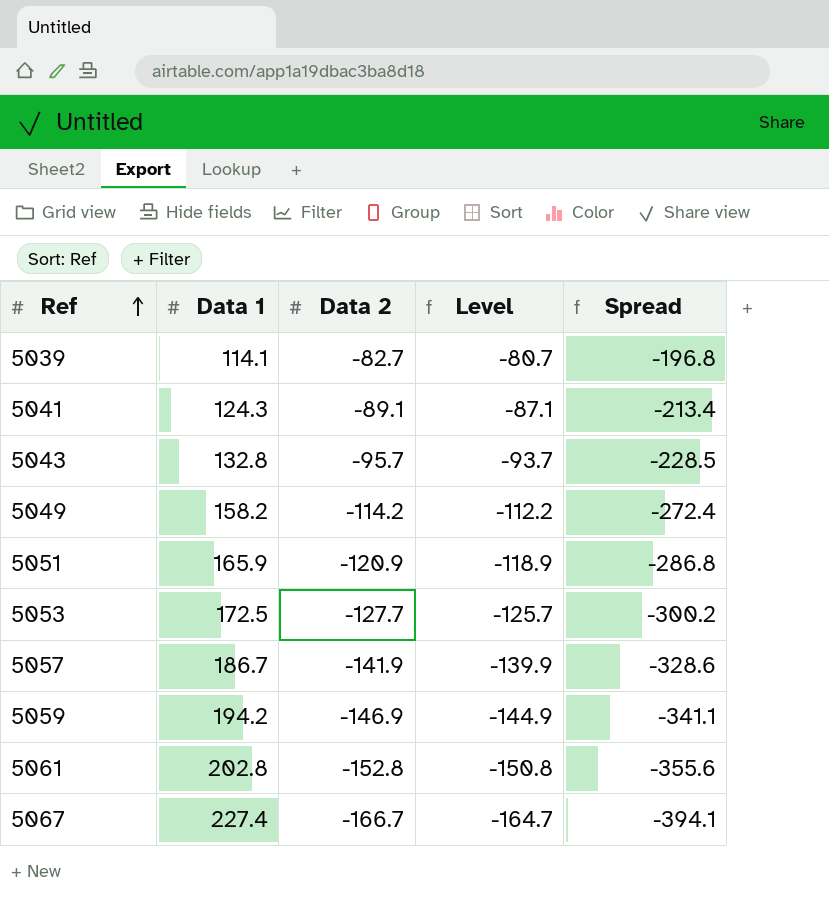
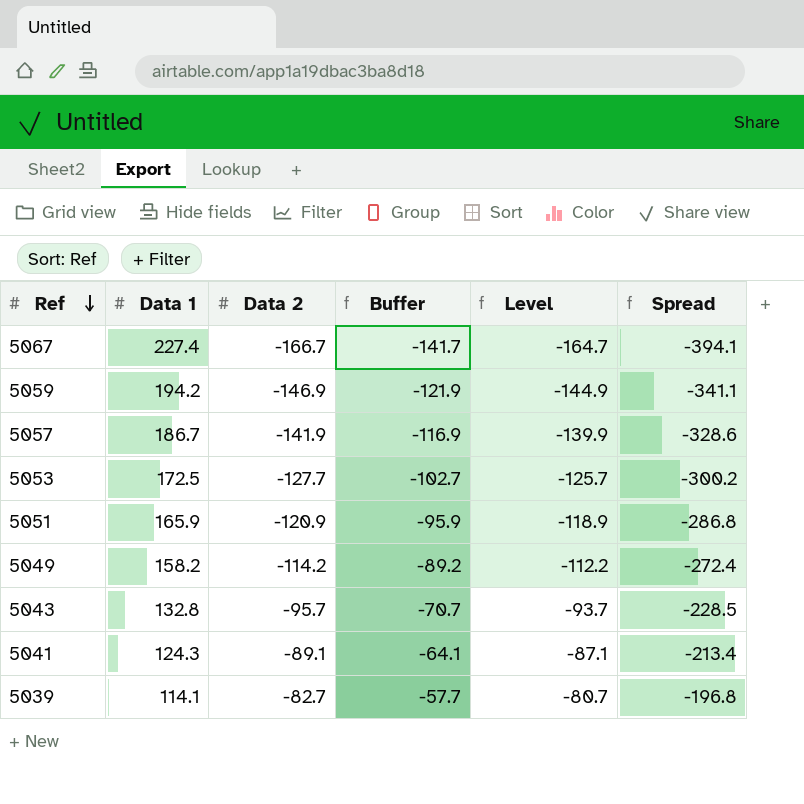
row order: Ref ascending -> Ref descending
column Buffer | formula: none -> [Data 2] + 25
row 5061: 202.8 | -152.8 | -150.8 | -355.6 -> none

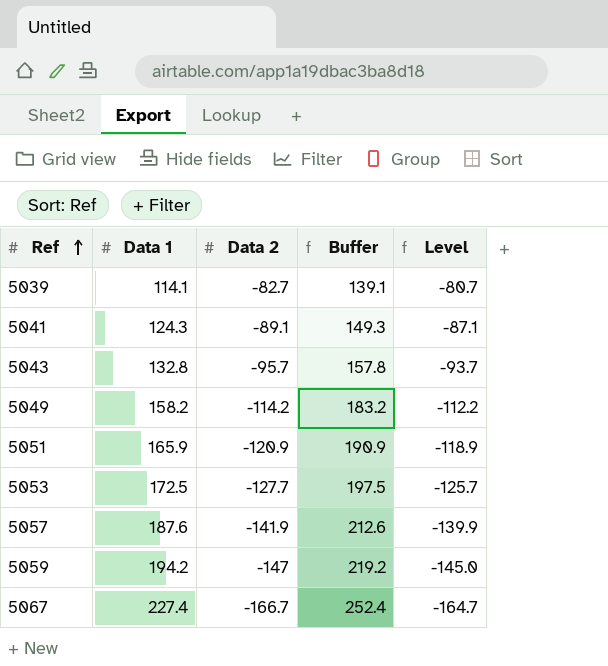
row order: Ref descending -> Ref ascending
column Spread | formula: [Data 2] - [Data 1] -> none
column Buffer | formula: [Data 2] + 25 -> [Data 1] + 25
5057 | Data 1: 186.7 -> 187.6
5059 | Data 2: -146.9 -> -147
5059 | Level: -144.9 -> -145.0

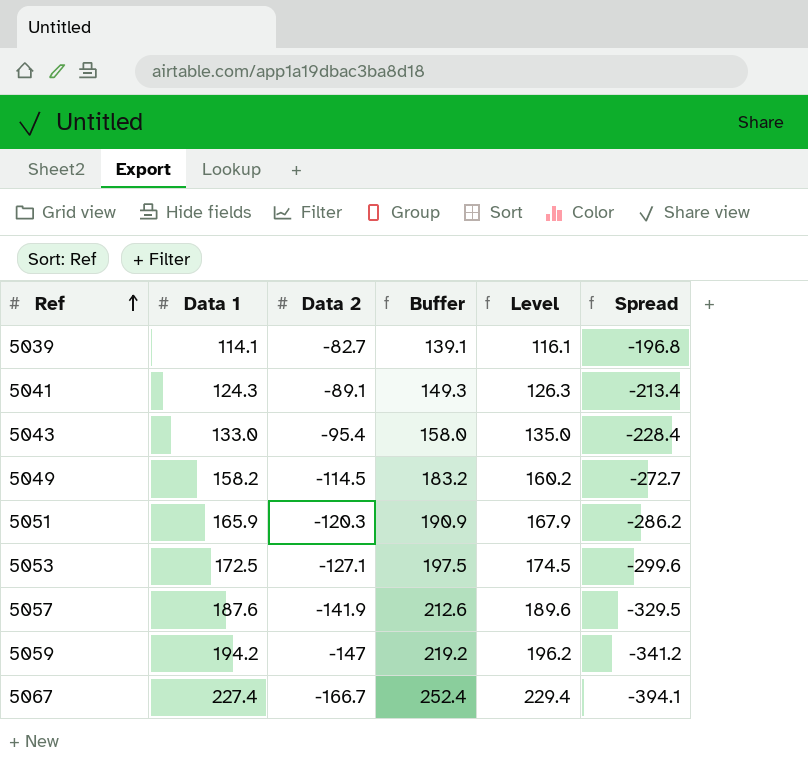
column Level | formula: [Data 2] + 2 -> [Data 1] + 2
column Spread | formula: none -> [Data 2] - [Data 1]
5043 | Data 1: 132.8 -> 133.0
5043 | Data 2: -95.7 -> -95.4
5043 | Buffer: 157.8 -> 158.0
5049 | Data 2: -114.2 -> -114.5
5051 | Data 2: -120.9 -> -120.3
5053 | Data 2: -127.7 -> -127.1

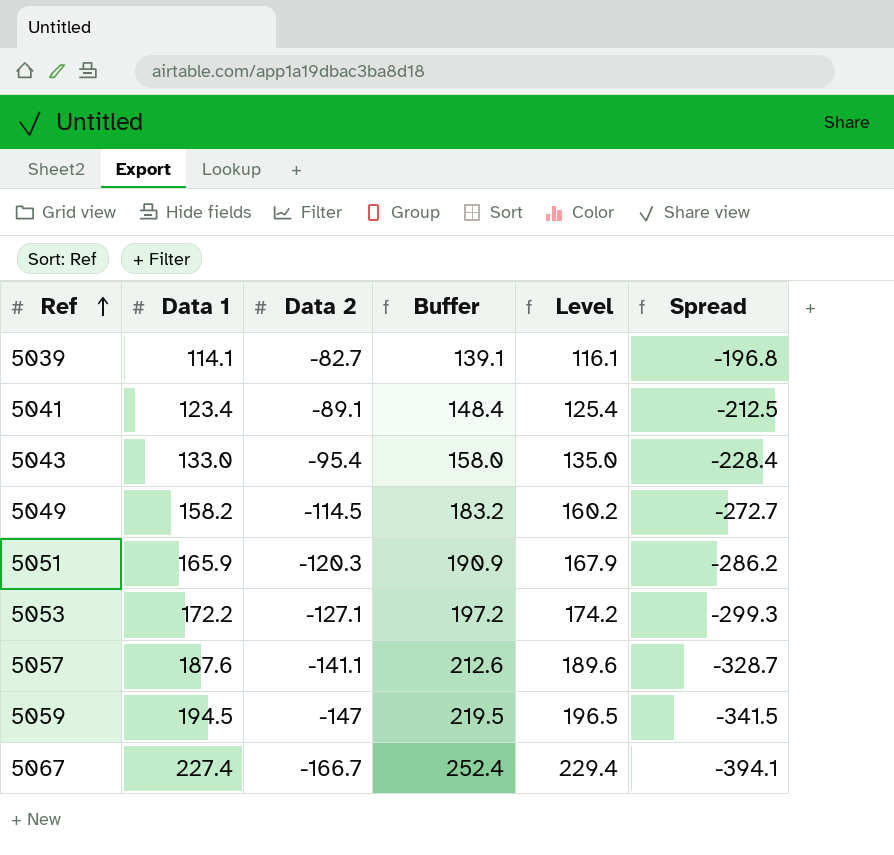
5041 | Data 1: 124.3 -> 123.4
5041 | Buffer: 149.3 -> 148.4
5041 | Level: 126.3 -> 125.4
5041 | Spread: -213.4 -> -212.5
5053 | Data 1: 172.5 -> 172.2
5053 | Buffer: 197.5 -> 197.2
5053 | Level: 174.5 -> 174.2
5053 | Spread: -299.6 -> -299.3
5057 | Data 2: -141.9 -> -141.1
5057 | Spread: -329.5 -> -328.7
5059 | Data 1: 194.2 -> 194.5
5059 | Buffer: 219.2 -> 219.5
5059 | Level: 196.2 -> 196.5
5059 | Spread: -341.2 -> -341.5

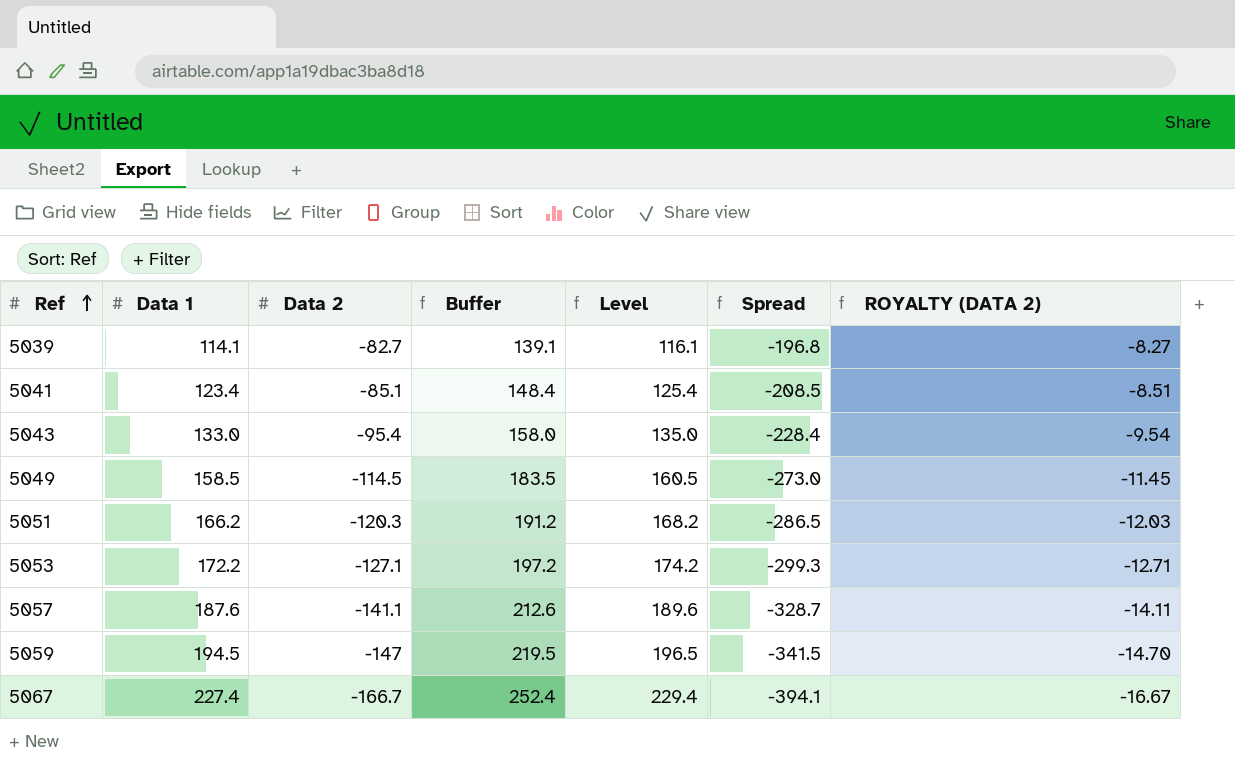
column ROYALTY (DATA 2) | formula: none -> [Data 2] * 0.1
5041 | Data 2: -89.1 -> -85.1
5041 | Spread: -212.5 -> -208.5
5049 | Data 1: 158.2 -> 158.5
5049 | Buffer: 183.2 -> 183.5
5049 | Level: 160.2 -> 160.5
5049 | Spread: -272.7 -> -273.0
5051 | Data 1: 165.9 -> 166.2
5051 | Buffer: 190.9 -> 191.2
5051 | Level: 167.9 -> 168.2
5051 | Spread: -286.2 -> -286.5

